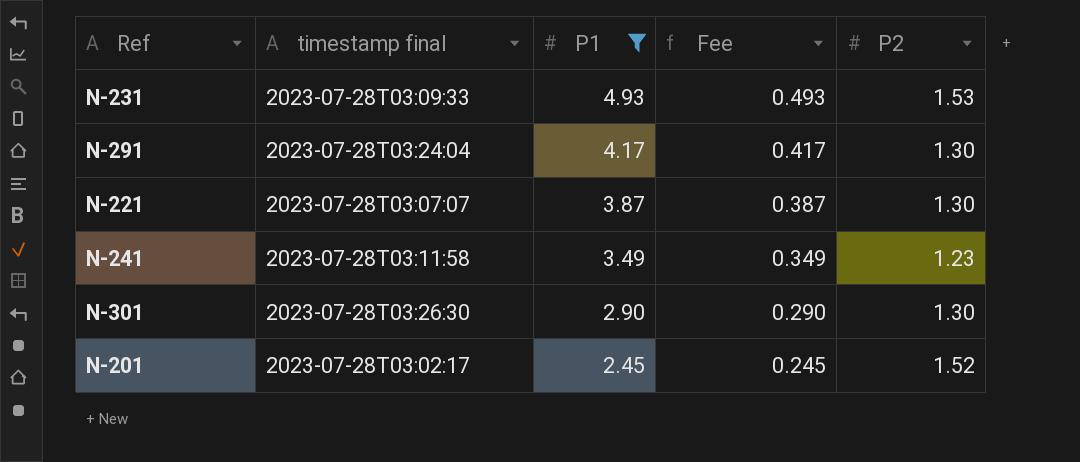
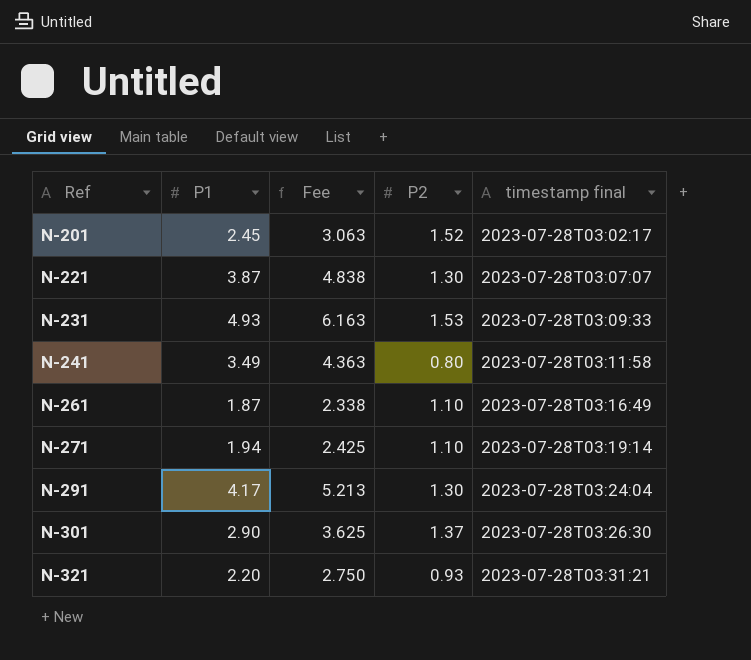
filter: P1 >= 2.45 -> none
row order: P1 descending -> Ref ascending
column Fee | formula: [P1] * 0.1 -> [P1] * 1.25
column timestamp final | position: 2 -> 5
N-241 | P2: 1.23 -> 0.80
N-301 | P2: 1.30 -> 1.37

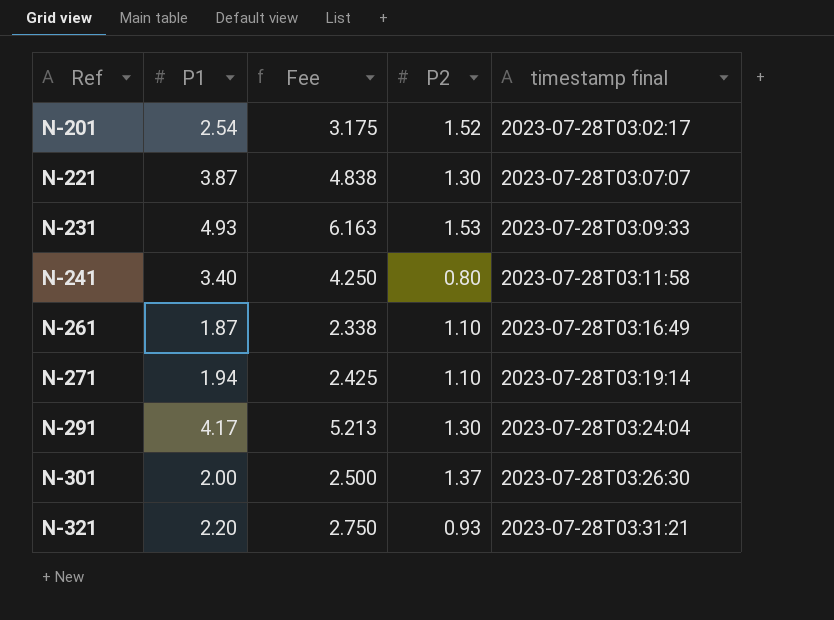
N-201 | P1: 2.45 -> 2.54
N-201 | Fee: 3.063 -> 3.175
N-241 | P1: 3.49 -> 3.40
N-241 | Fee: 4.363 -> 4.250
N-301 | P1: 2.90 -> 2.00
N-301 | Fee: 3.625 -> 2.500

